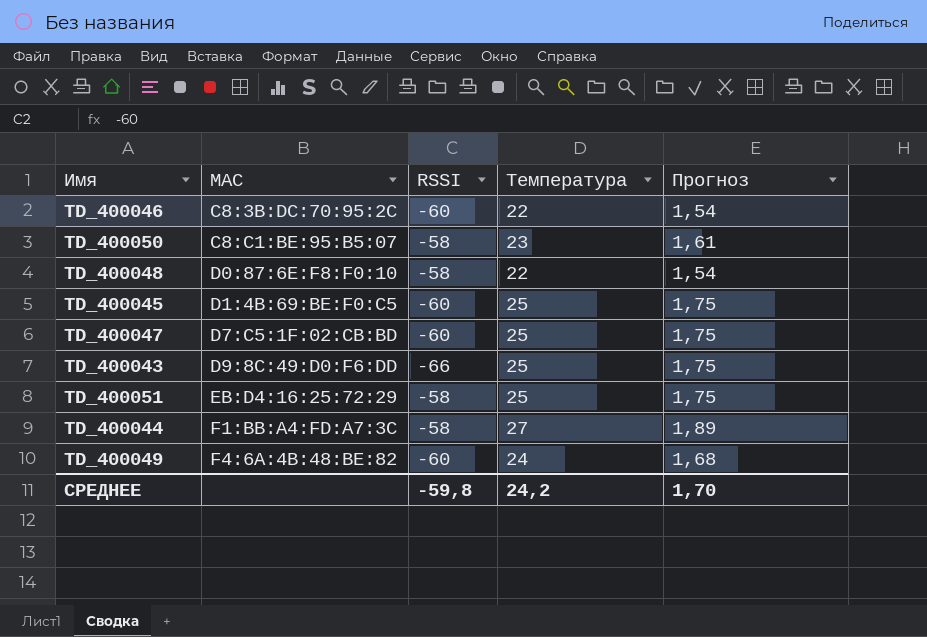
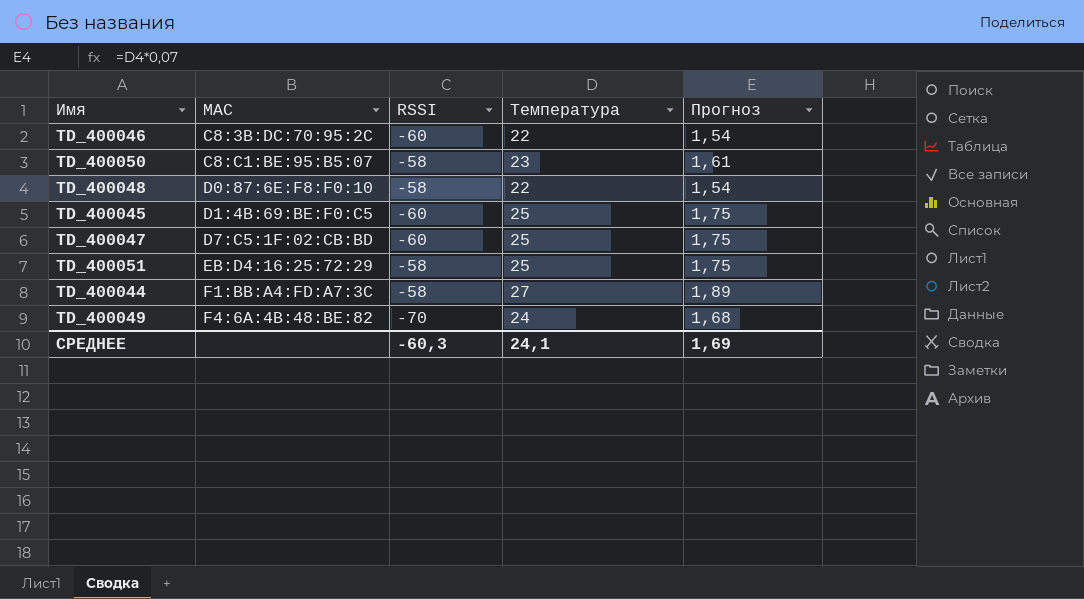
row TD_400043: D9:8C:49:D0:F6:DD | -66 | 25 | 1,75 -> none
TD_400049 | RSSI: -60 -> -70
СРЕДНЕЕ | RSSI: -59,8 -> -60,3
СРЕДНЕЕ | Температура: 24,2 -> 24,1
СРЕДНЕЕ | Прогноз: 1,70 -> 1,69

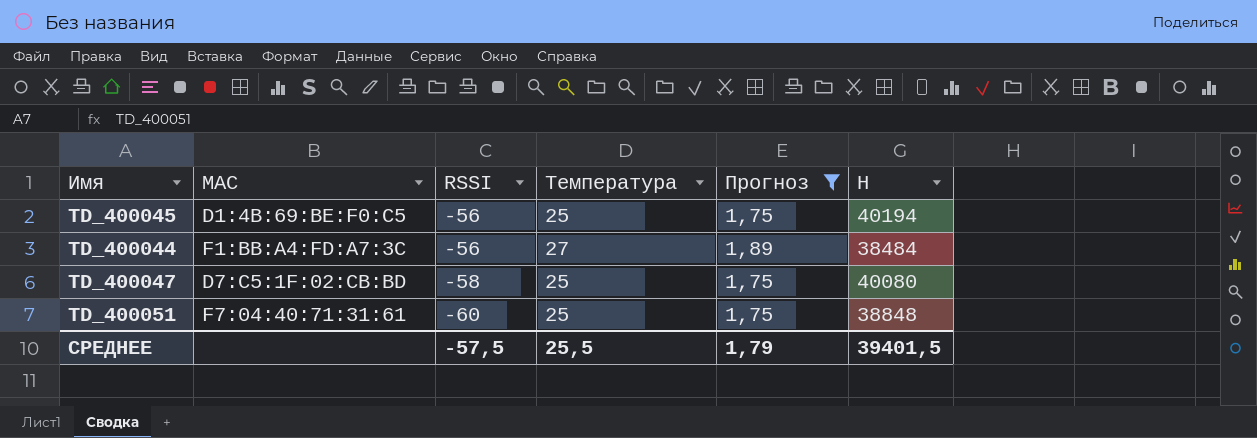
filter: none -> Прогноз >= 1,75
row order: MAC ascending -> RSSI descending
column H | position: none -> 6
TD_400045 | RSSI: -60 -> -56
TD_400044 | RSSI: -58 -> -56
TD_400047 | RSSI: -60 -> -58
TD_400051 | MAC: EB:D4:16:25:72:29 -> F7:04:40:71:31:61
TD_400051 | RSSI: -58 -> -60
СРЕДНЕЕ | RSSI: -60,3 -> -57,5
СРЕДНЕЕ | Температура: 24,1 -> 25,5
СРЕДНЕЕ | Прогноз: 1,69 -> 1,79

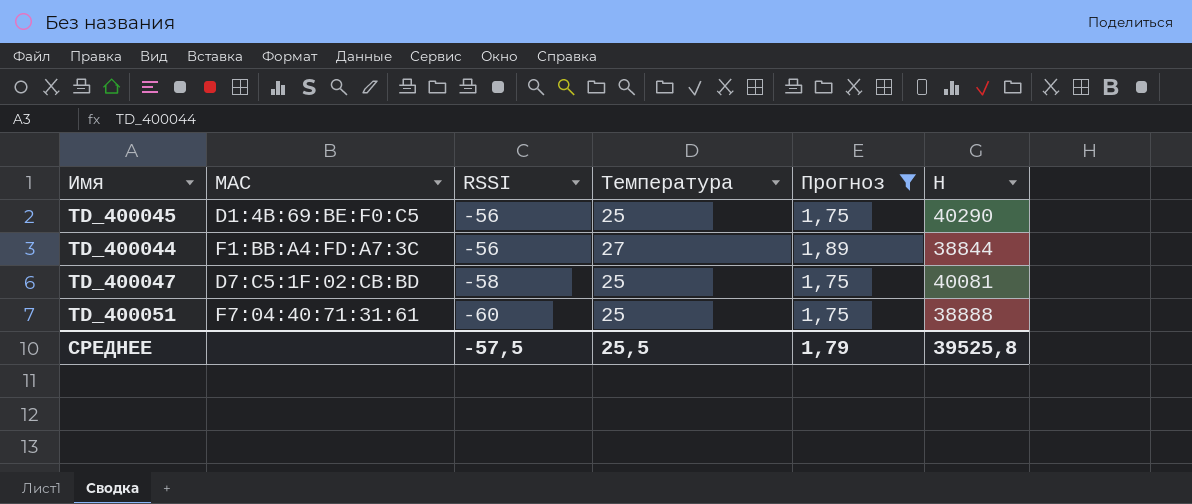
TD_400045 | H: 40194 -> 40290
TD_400044 | H: 38484 -> 38844
TD_400047 | H: 40080 -> 40081
TD_400051 | H: 38848 -> 38888
СРЕДНЕЕ | H: 39401,5 -> 39525,8

